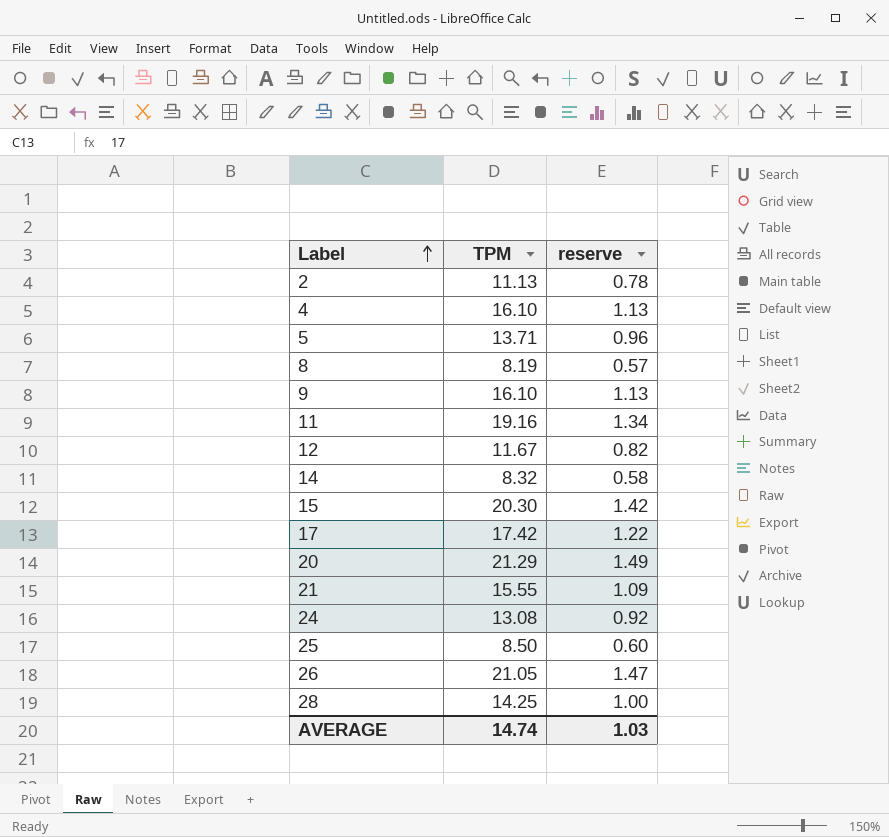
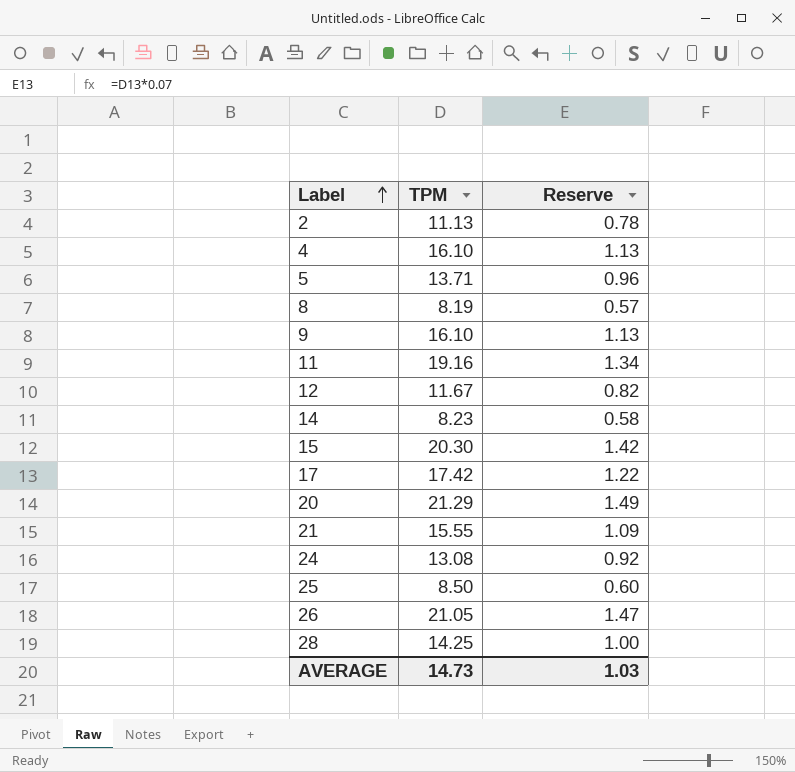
column name: reserve -> Reserve
14 | TPM: 8.32 -> 8.23
AVERAGE | TPM: 14.74 -> 14.73

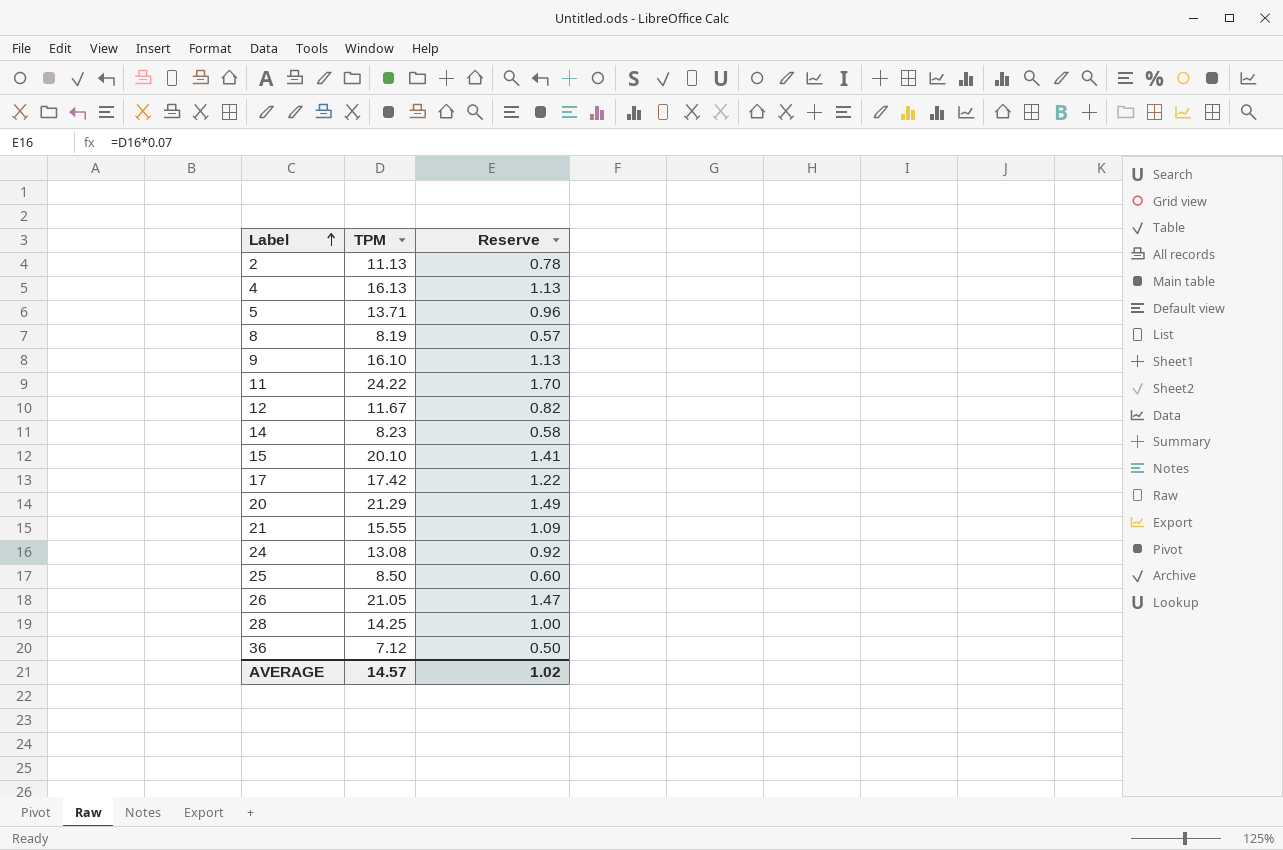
4 | TPM: 16.10 -> 16.13
11 | TPM: 19.16 -> 24.22
11 | Reserve: 1.34 -> 1.70
15 | TPM: 20.30 -> 20.10
15 | Reserve: 1.42 -> 1.41
row 36: none -> 7.12 | 0.50
AVERAGE | TPM: 14.73 -> 14.57
AVERAGE | Reserve: 1.03 -> 1.02

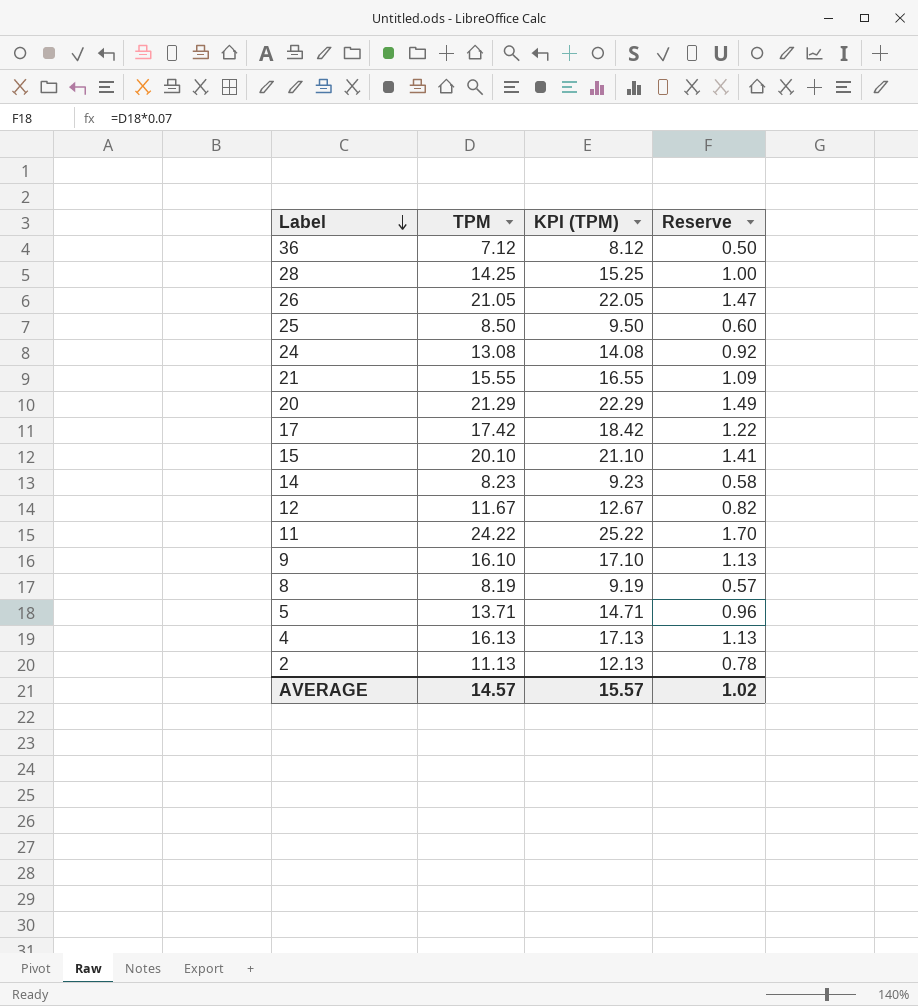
row order: Label ascending -> Label descending
column KPI (TPM) | formula: none -> [TPM] + 1

